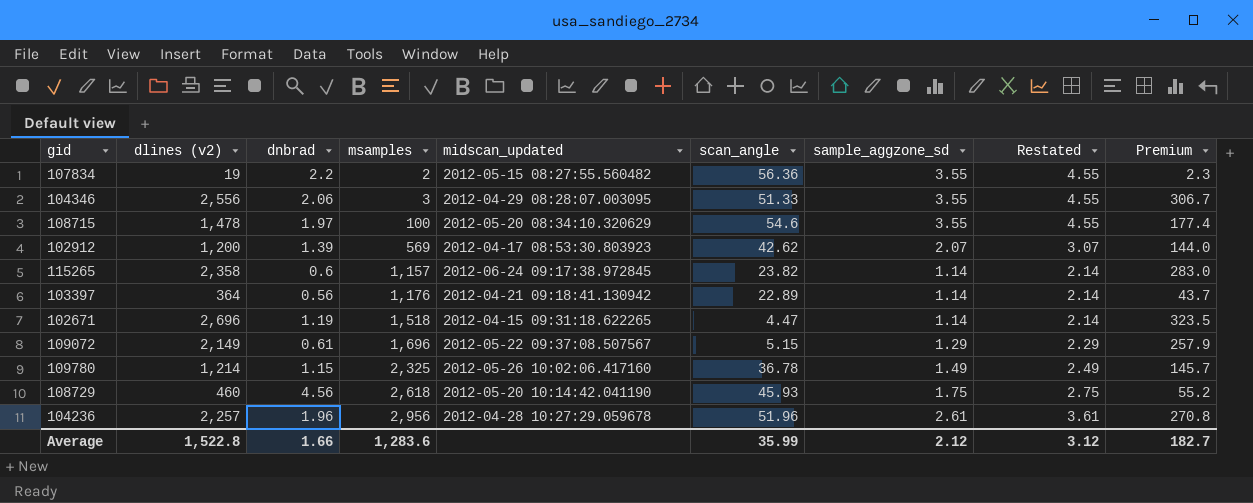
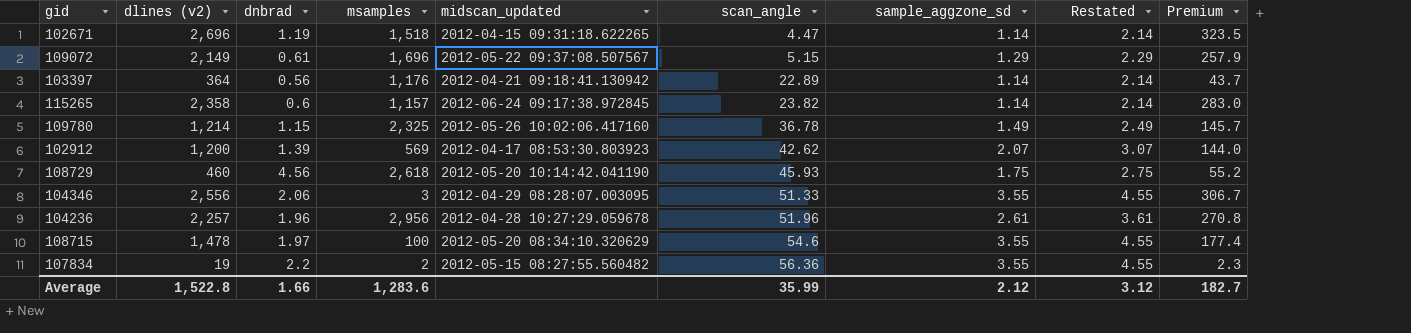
row order: msamples ascending -> scan_angle ascending

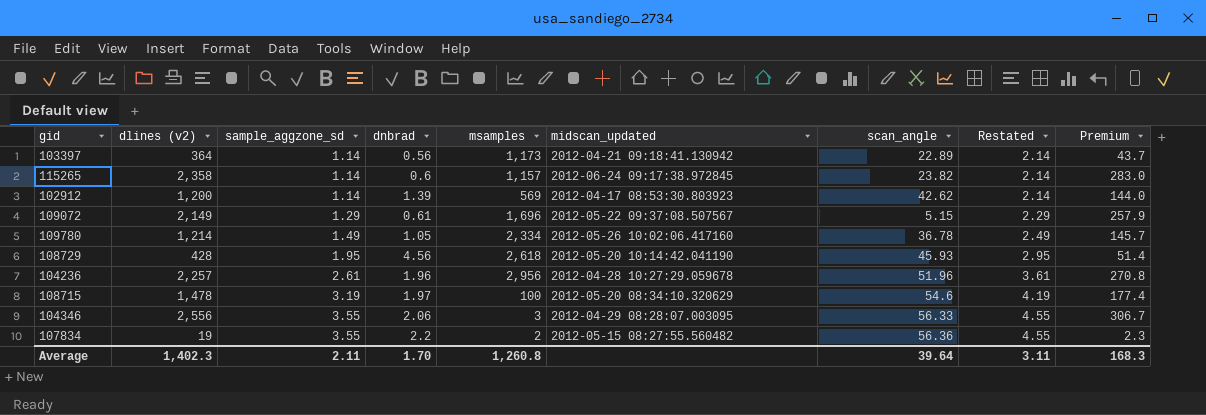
row order: scan_angle ascending -> sample_aggzone_sd ascending
column sample_aggzone_sd | position: 7 -> 3
row 102671: 2,696 | 1.19 | 1,518 | 2012-04-15 09:31:18.622265 | 4.47 | 1.14 | 2.14 | 323.5 -> none
103397 | msamples: 1,176 -> 1,173
102912 | sample_aggzone_sd: 2.07 -> 1.14
102912 | Restated: 3.07 -> 2.14
109780 | dnbrad: 1.15 -> 1.05
109780 | msamples: 2,325 -> 2,334
108729 | dlines (v2): 460 -> 428
108729 | sample_aggzone_sd: 1.75 -> 1.95
108729 | Restated: 2.75 -> 2.95
108729 | Premium: 55.2 -> 51.4
108715 | sample_aggzone_sd: 3.55 -> 3.19
108715 | Restated: 4.55 -> 4.19
104346 | scan_angle: 51.33 -> 56.33
Average | dlines (v2): 1,522.8 -> 1,402.3
Average | sample_aggzone_sd: 2.12 -> 2.11
Average | dnbrad: 1.66 -> 1.70
Average | msamples: 1,283.6 -> 1,260.8
Average | scan_angle: 35.99 -> 39.64
Average | Restated: 3.12 -> 3.11
Average | Premium: 182.7 -> 168.3

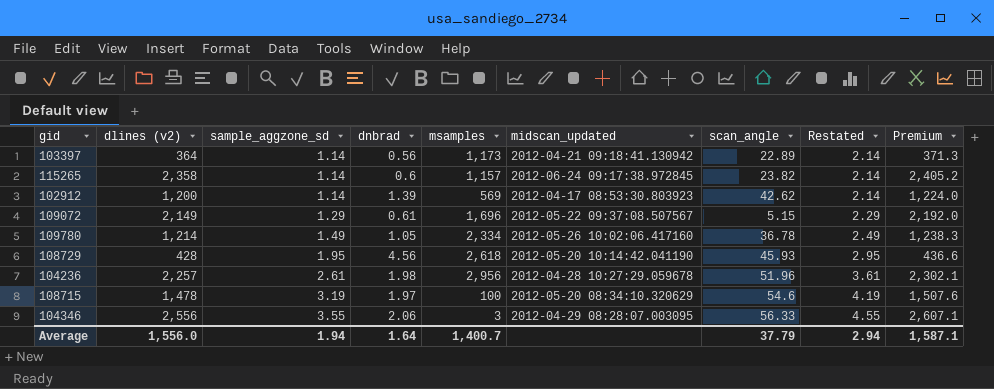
column Premium | formula: [dlines (v2)] * 0.12 -> [dlines (v2)] * 1.02
row 107834: 19 | 3.55 | 2.2 | 2 | 2012-05-15 08:27:55.560482 | 56.36 | 4.55 | 2.3 -> none
104236 | dnbrad: 1.96 -> 1.98
Average | dlines (v2): 1,402.3 -> 1,556.0
Average | sample_aggzone_sd: 2.11 -> 1.94
Average | dnbrad: 1.70 -> 1.64
Average | msamples: 1,260.8 -> 1,400.7
Average | scan_angle: 39.64 -> 37.79
Average | Restated: 3.11 -> 2.94
Average | Premium: 168.3 -> 1,587.1

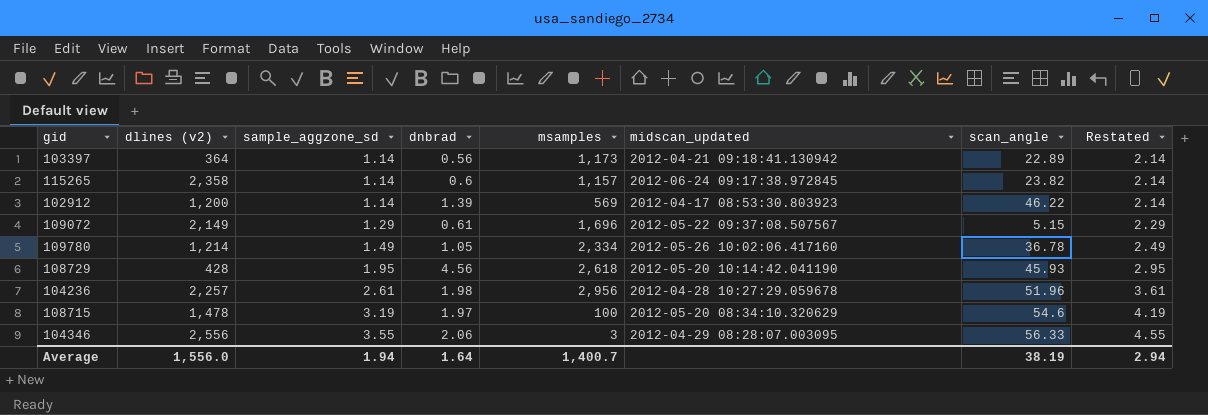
column Premium | formula: [dlines (v2)] * 1.02 -> none
102912 | scan_angle: 42.62 -> 46.22
Average | scan_angle: 37.79 -> 38.19

